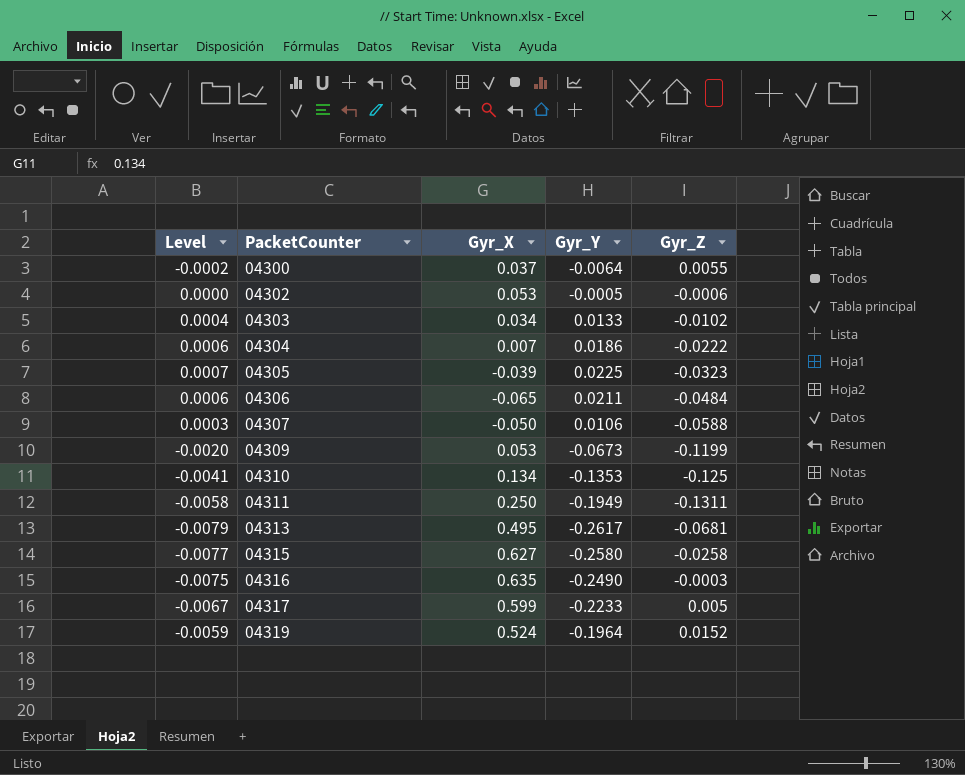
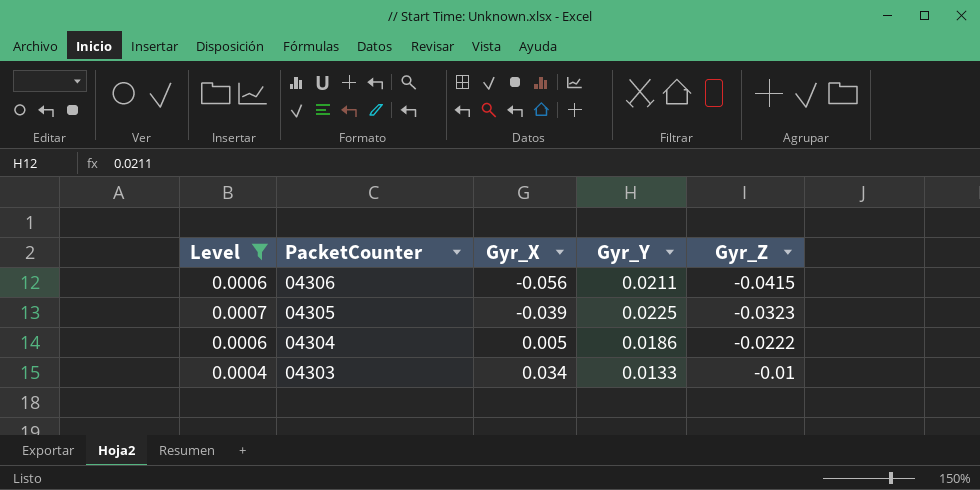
filter: none -> Level >= 0.0004
row order: PacketCounter ascending -> PacketCounter descending
04306 | Gyr_X: -0.065 -> -0.056
04306 | Gyr_Z: -0.0484 -> -0.0415
04304 | Gyr_X: 0.007 -> 0.005
04303 | Gyr_Z: -0.0102 -> -0.01

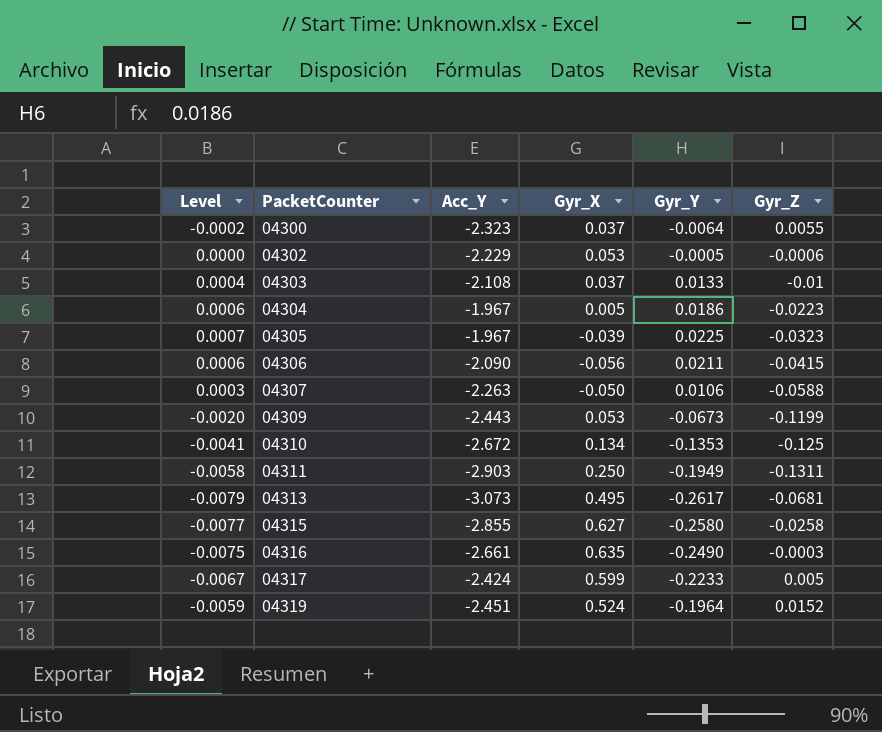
filter: Level >= 0.0004 -> none
row order: PacketCounter descending -> PacketCounter ascending
column Acc_Y | position: none -> 3
04303 | Gyr_X: 0.034 -> 0.037
04304 | Gyr_Z: -0.0222 -> -0.0223

